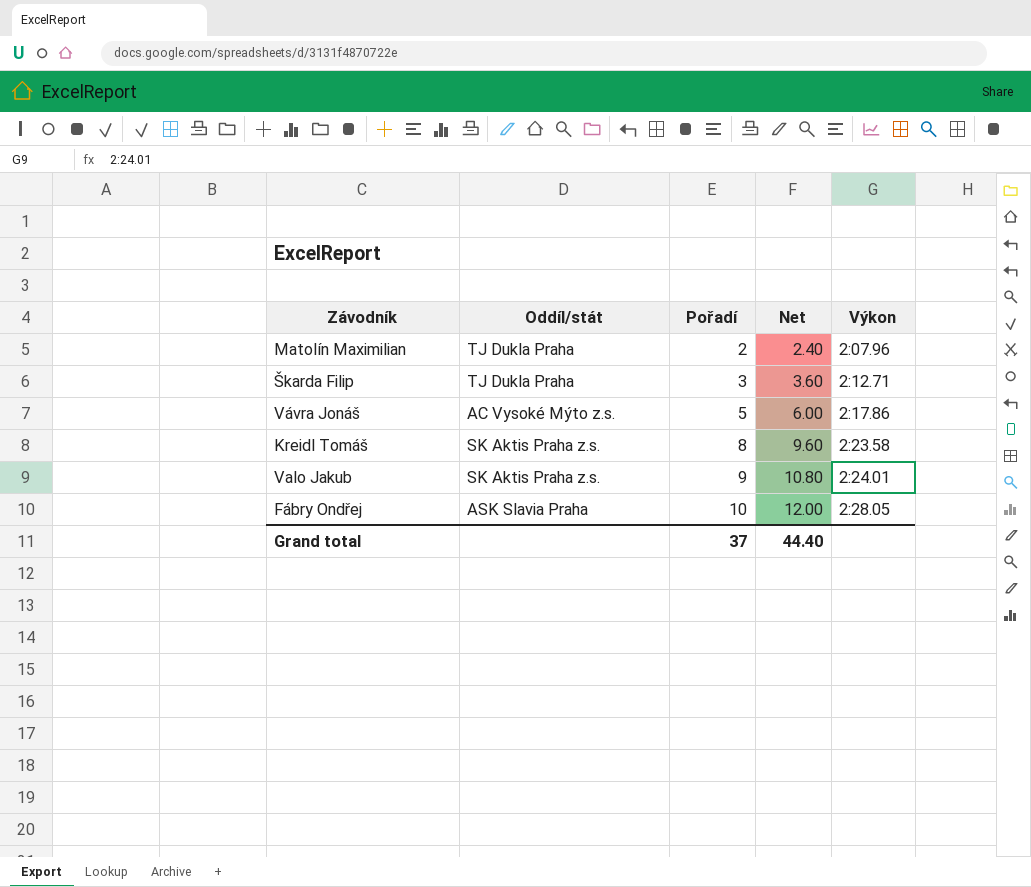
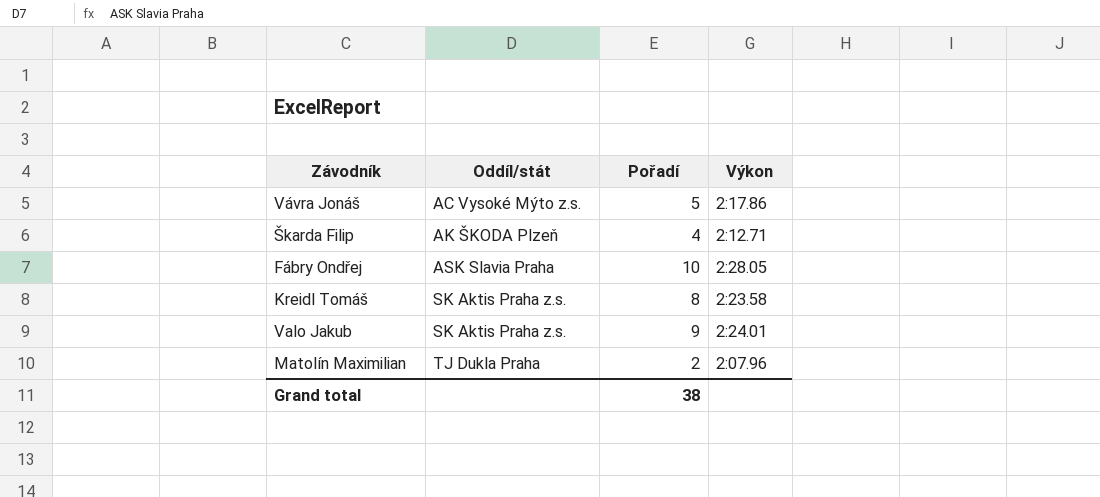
row order: Pořadí ascending -> Oddíl/stát ascending
column Net | formula: [Pořadí] * 1.2 -> none
Škarda Filip | Oddíl/stát: TJ Dukla Praha -> AK ŠKODA Plzeň
Škarda Filip | Pořadí: 3 -> 4
Grand total | Pořadí: 37 -> 38

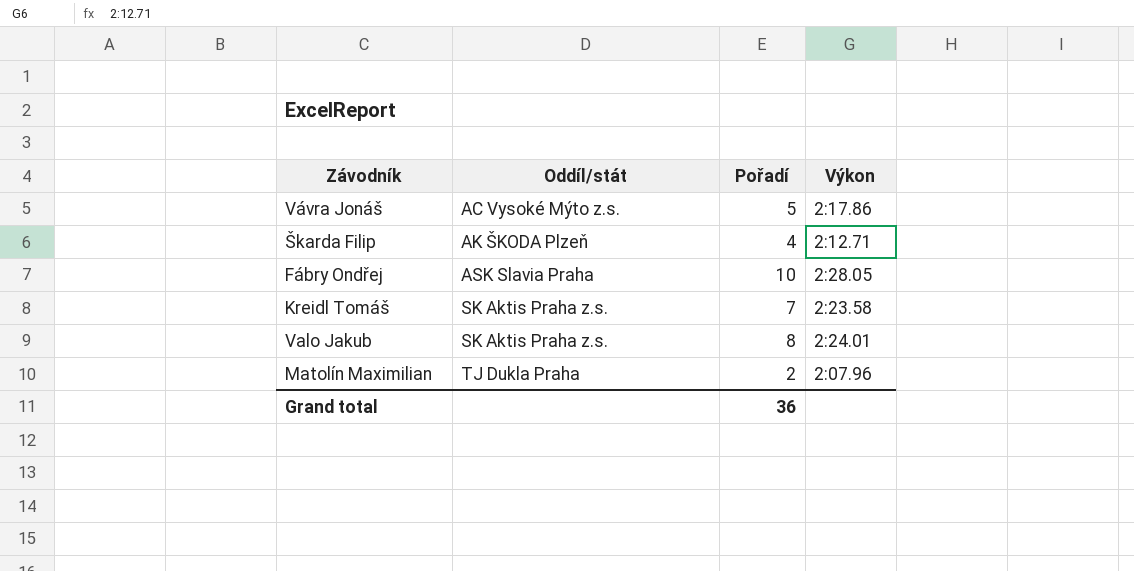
Kreidl Tomáš | Pořadí: 8 -> 7
Valo Jakub | Pořadí: 9 -> 8
Grand total | Pořadí: 38 -> 36

